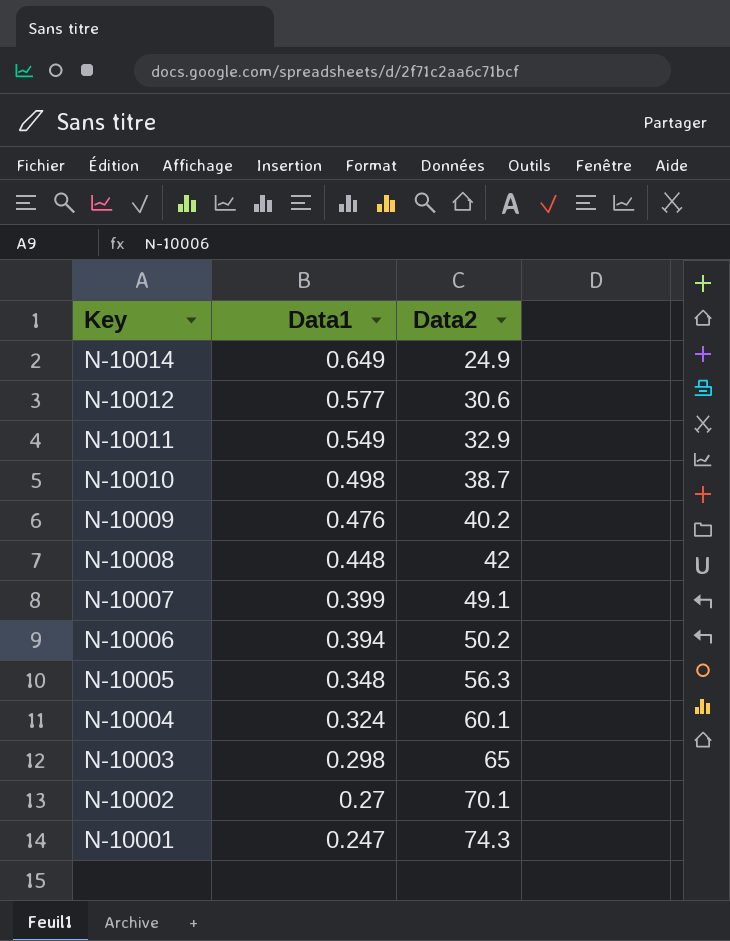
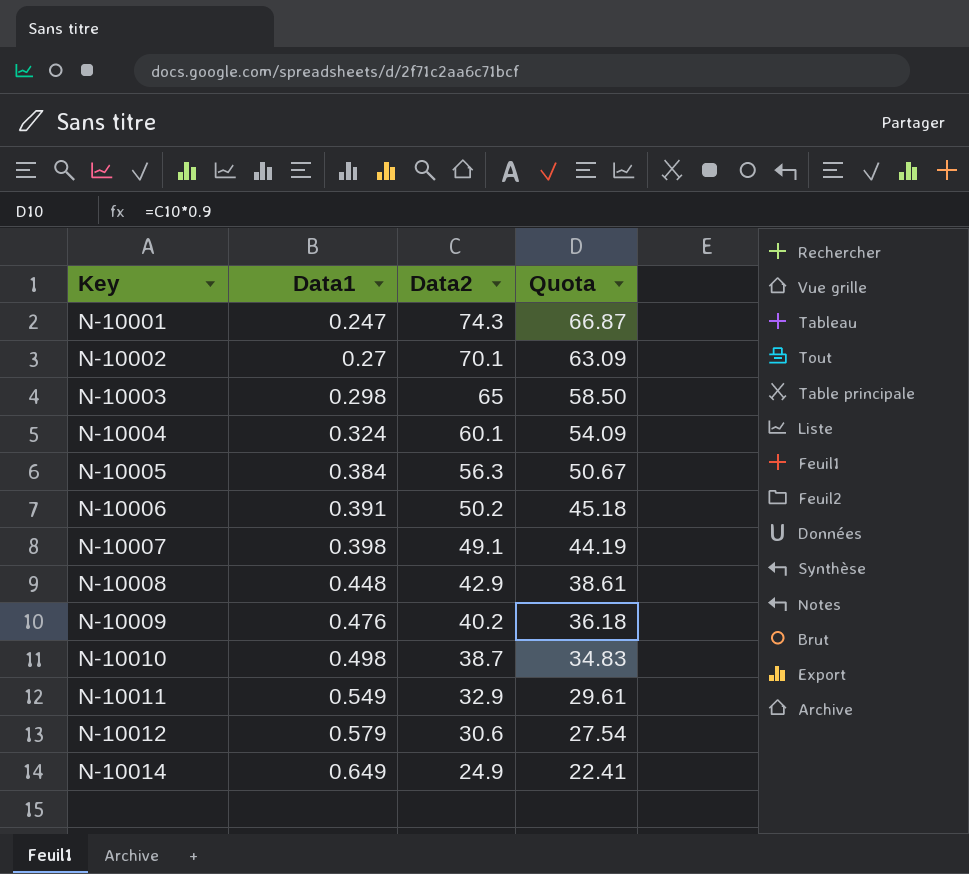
row order: Key descending -> Key ascending
column Quota | formula: none -> [Data2] * 0.9
N-10005 | Data1: 0.348 -> 0.384
N-10006 | Data1: 0.394 -> 0.391
N-10007 | Data1: 0.399 -> 0.398
N-10008 | Data2: 42 -> 42.9
N-10012 | Data1: 0.577 -> 0.579

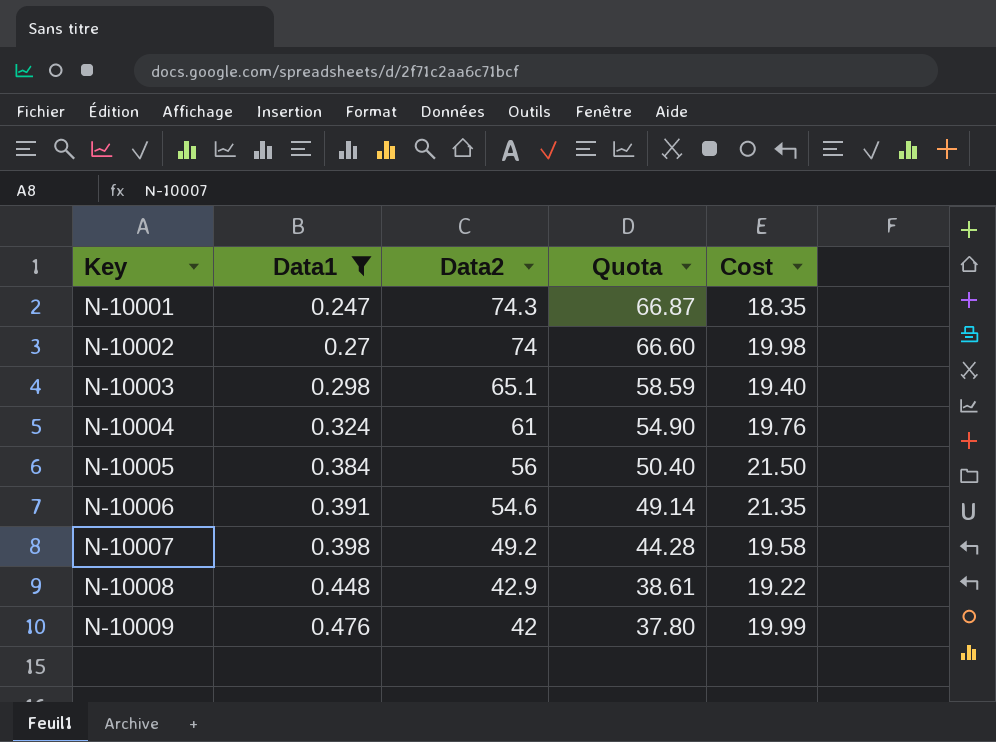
filter: none -> Data1 <= 0.476
column Cost | formula: none -> [Data1] * [Data2]
N-10002 | Data2: 70.1 -> 74
N-10002 | Quota: 63.09 -> 66.60
N-10003 | Data2: 65 -> 65.1
N-10003 | Quota: 58.50 -> 58.59
N-10004 | Data2: 60.1 -> 61
N-10004 | Quota: 54.09 -> 54.90
N-10005 | Data2: 56.3 -> 56
N-10005 | Quota: 50.67 -> 50.40
N-10006 | Data2: 50.2 -> 54.6
N-10006 | Quota: 45.18 -> 49.14
N-10007 | Data2: 49.1 -> 49.2
N-10007 | Quota: 44.19 -> 44.28
N-10009 | Data2: 40.2 -> 42
N-10009 | Quota: 36.18 -> 37.80

